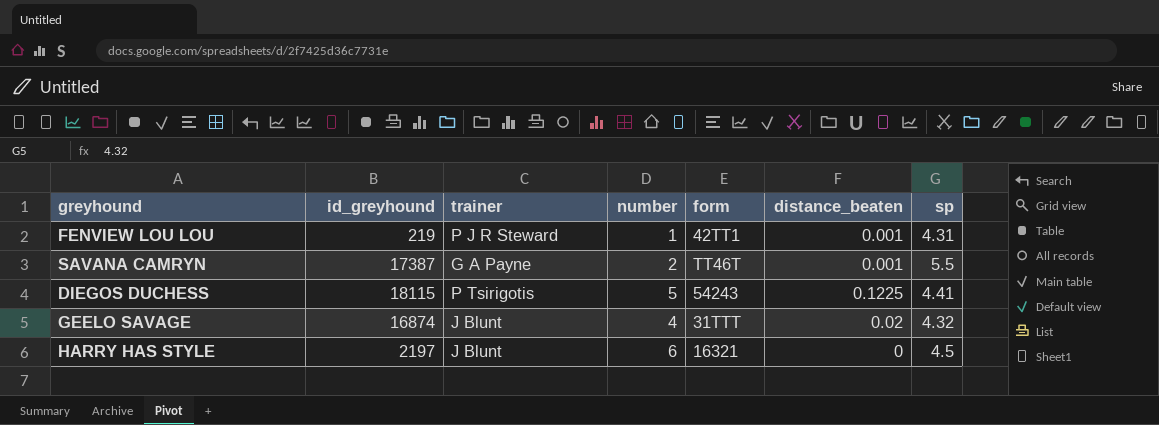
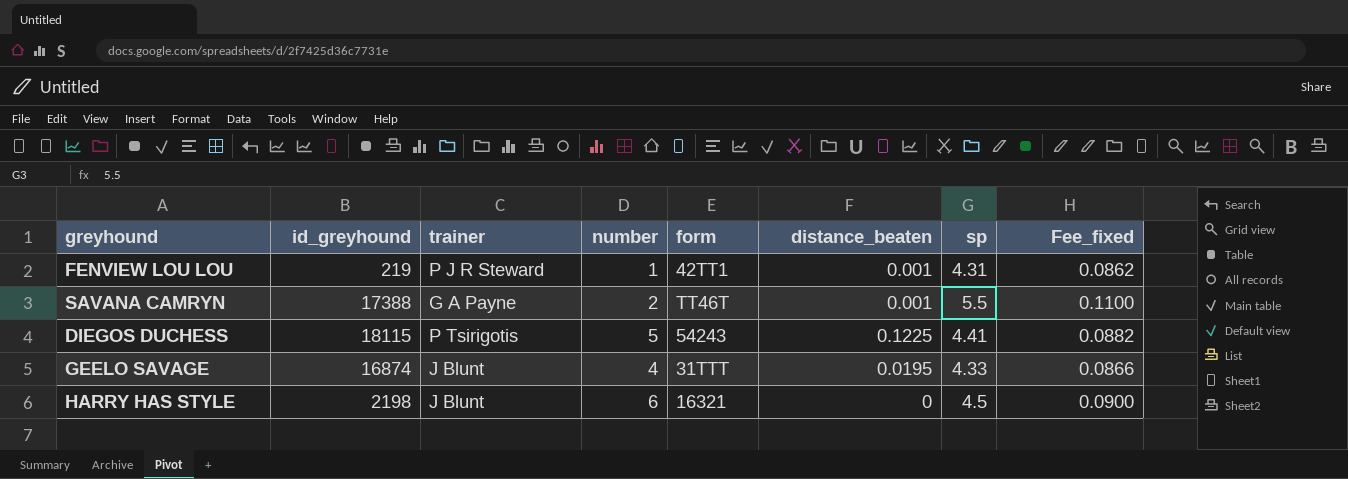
column Fee_fixed | formula: none -> [sp] * 0.02
SAVANA CAMRYN | id_greyhound: 17387 -> 17388
GEELO SAVAGE | distance_beaten: 0.02 -> 0.0195
GEELO SAVAGE | sp: 4.32 -> 4.33
HARRY HAS STYLE | id_greyhound: 2197 -> 2198

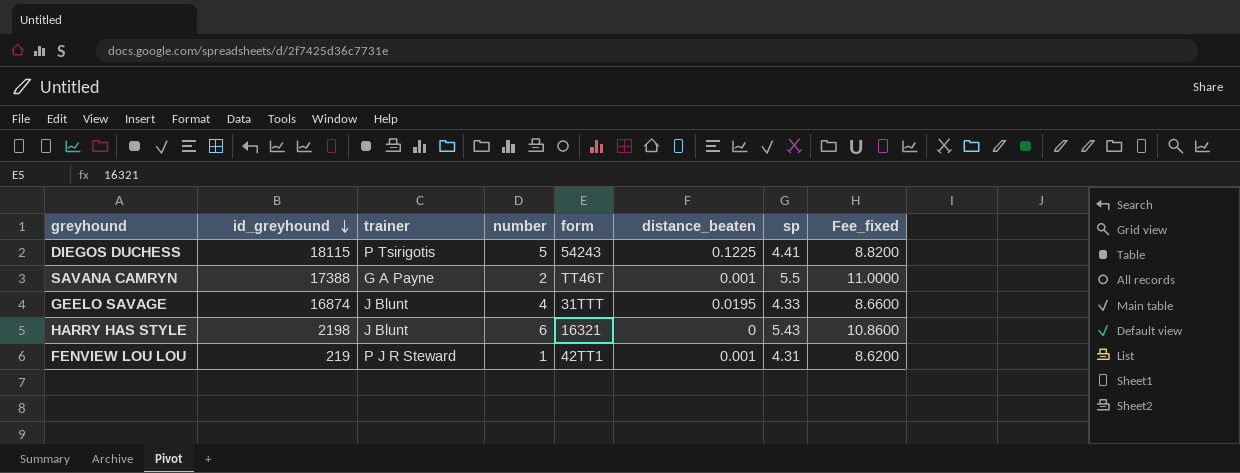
row order: none -> id_greyhound descending
column Fee_fixed | formula: [sp] * 0.02 -> [sp] * 2
HARRY HAS STYLE | sp: 4.5 -> 5.43

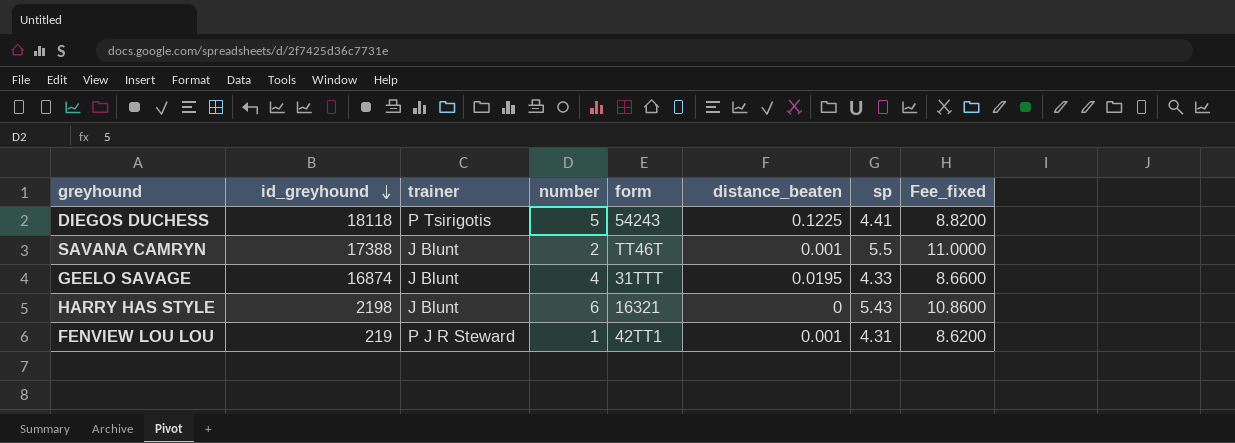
DIEGOS DUCHESS | id_greyhound: 18115 -> 18118
SAVANA CAMRYN | trainer: G A Payne -> J Blunt

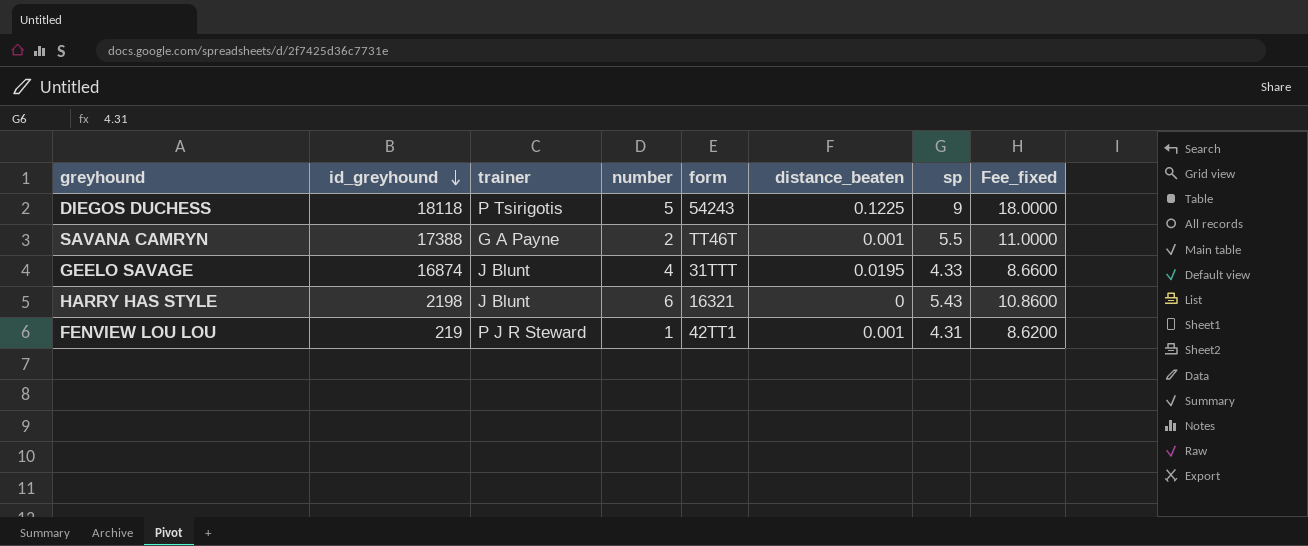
DIEGOS DUCHESS | sp: 4.41 -> 9
DIEGOS DUCHESS | Fee_fixed: 8.8200 -> 18.0000
SAVANA CAMRYN | trainer: J Blunt -> G A Payne

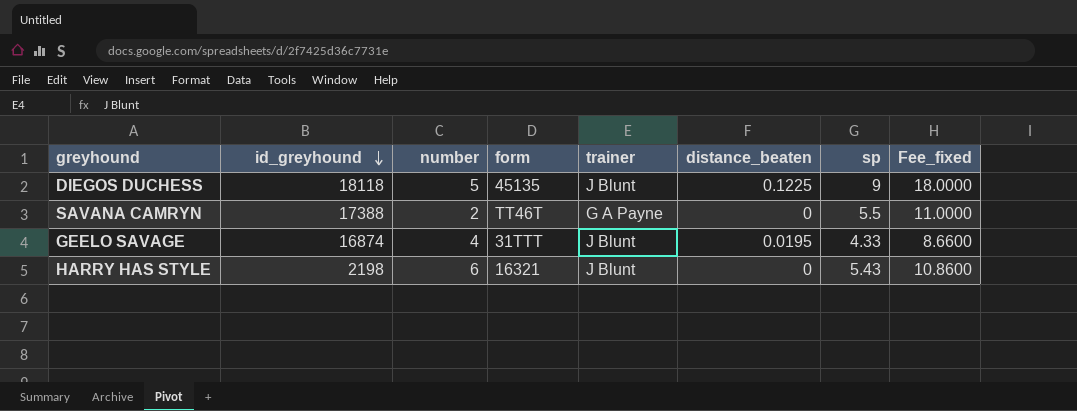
column trainer | position: 3 -> 5
row FENVIEW LOU LOU: 219 | P J R Steward | 1 | 42TT1 | 0.001 | 4.31 | 8.6200 -> none
DIEGOS DUCHESS | form: 54243 -> 45135
DIEGOS DUCHESS | trainer: P Tsirigotis -> J Blunt
SAVANA CAMRYN | distance_beaten: 0.001 -> 0

